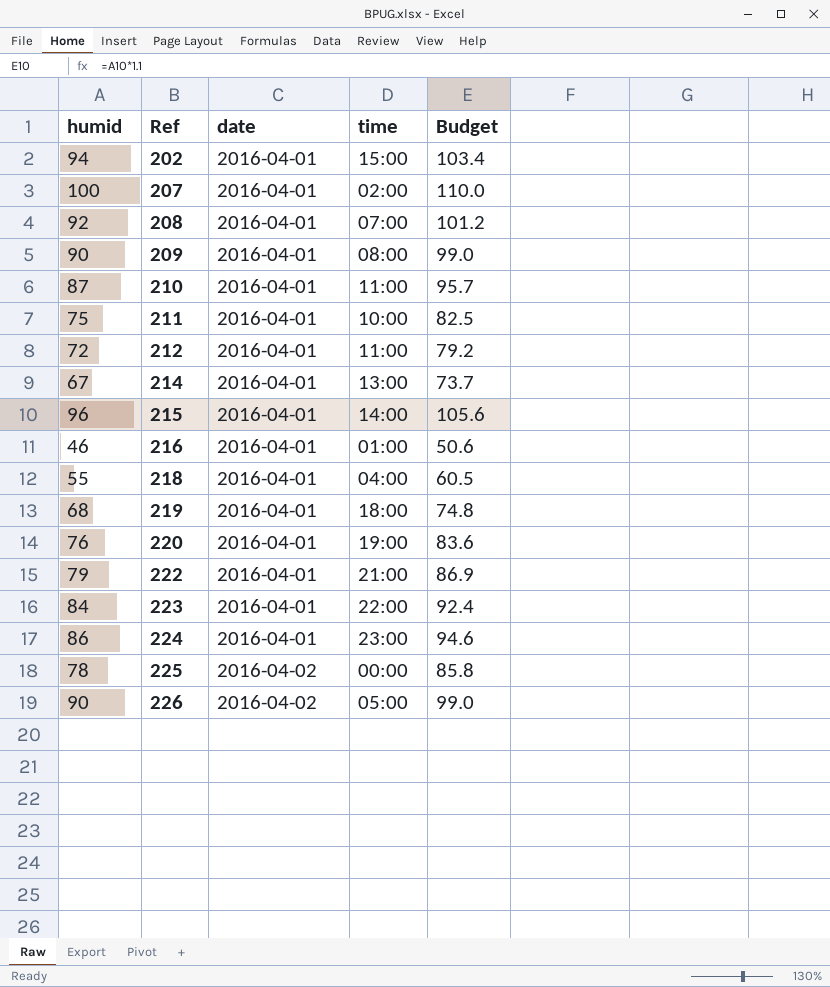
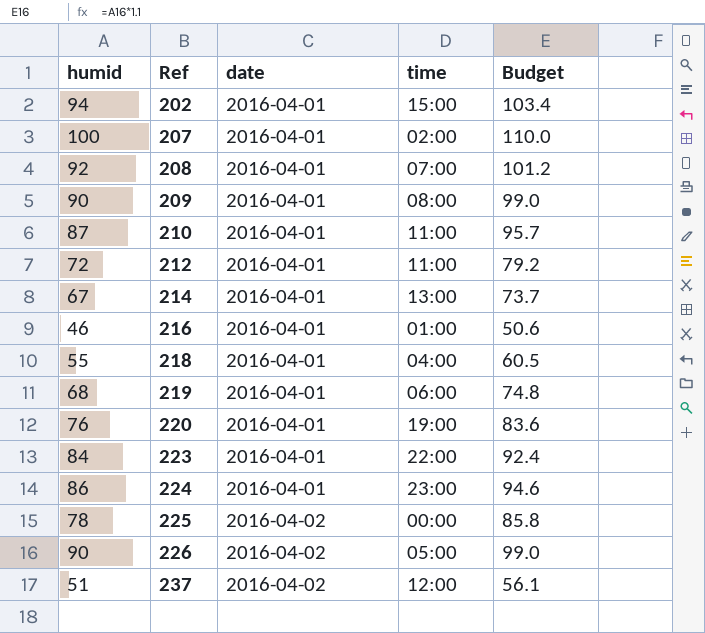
row 211: 75 | 2016-04-01 | 10:00 | 82.5 -> none
row 215: 96 | 2016-04-01 | 14:00 | 105.6 -> none
row 222: 79 | 2016-04-01 | 21:00 | 86.9 -> none
219 | time: 18:00 -> 06:00
row 237: none -> 51 | 2016-04-02 | 12:00 | 56.1

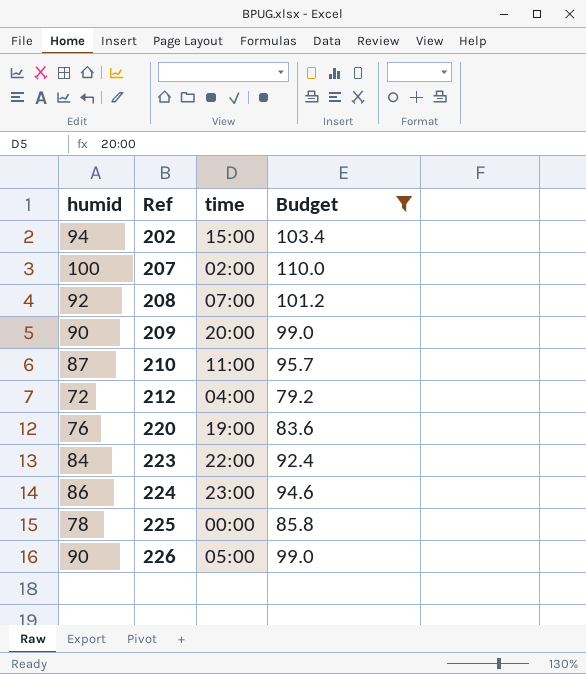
filter: none -> Budget >= 79.2
column date | position: 3 -> none
209 | time: 08:00 -> 20:00
212 | time: 11:00 -> 04:00

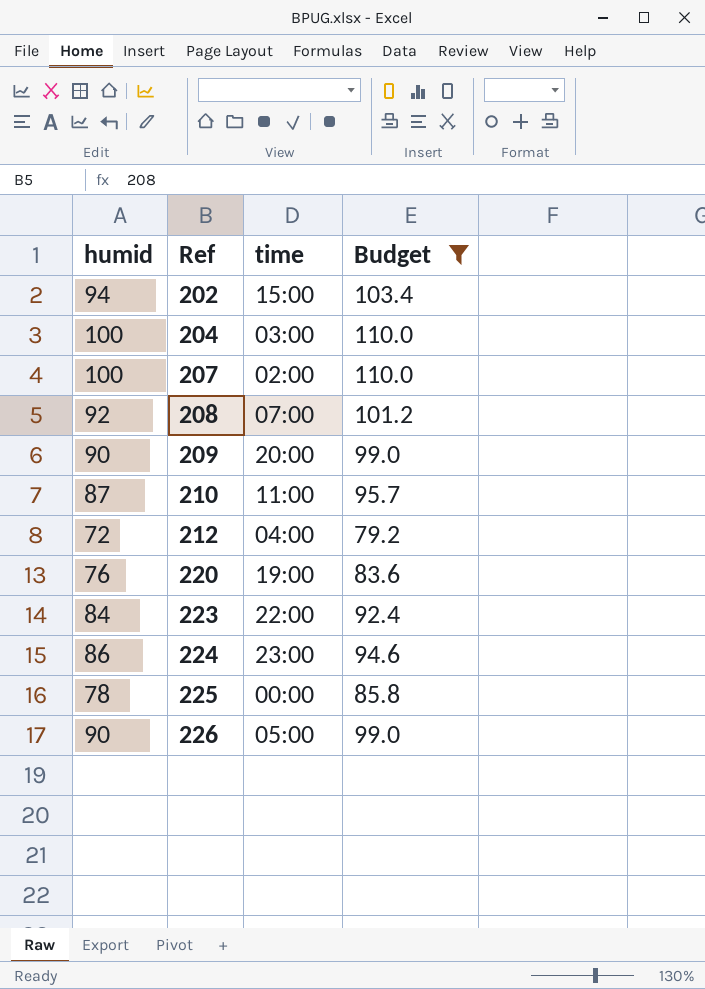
row 204: none -> 100 | 03:00 | 110.0

